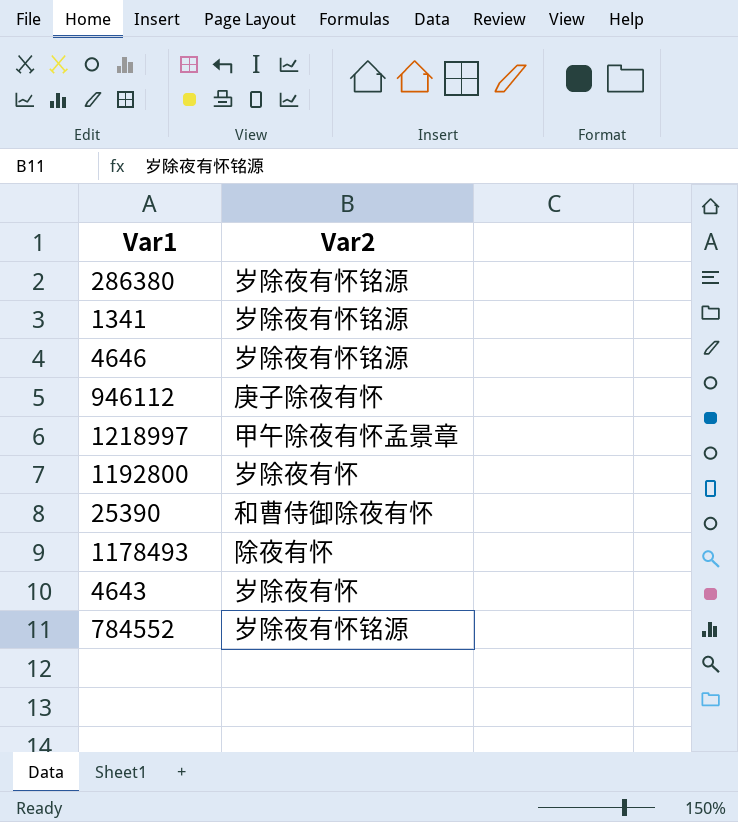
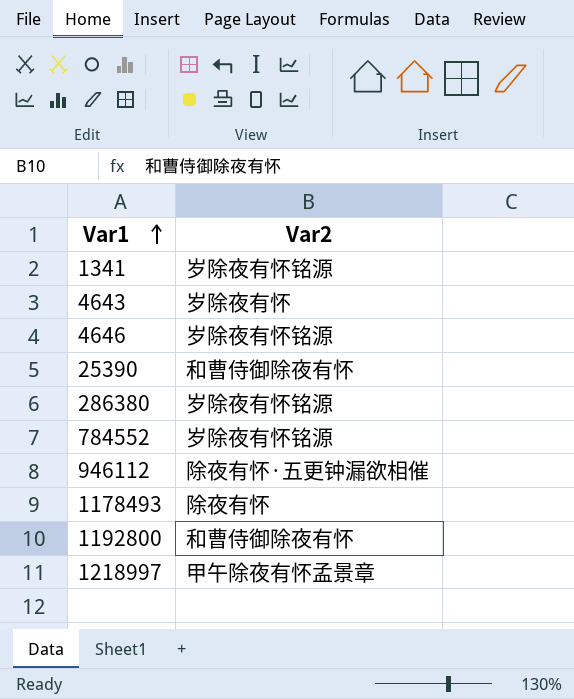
row order: none -> Var1 ascending
946112 | Var2: 庚子除夜有怀 -> 除夜有怀·五更钟漏欲相催
1192800 | Var2: 岁除夜有怀 -> 和曹侍御除夜有怀

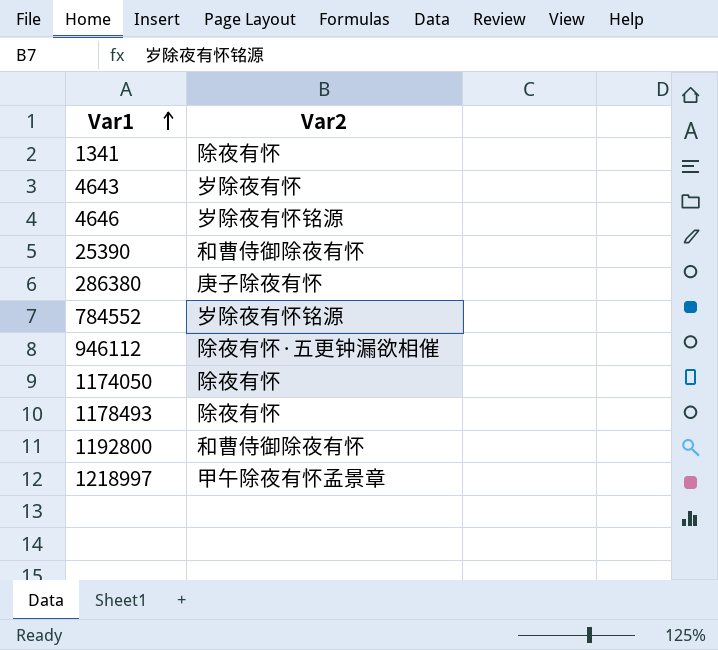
1341 | Var2: 岁除夜有怀铭源 -> 除夜有怀
286380 | Var2: 岁除夜有怀铭源 -> 庚子除夜有怀
row 1174050: none -> 除夜有怀

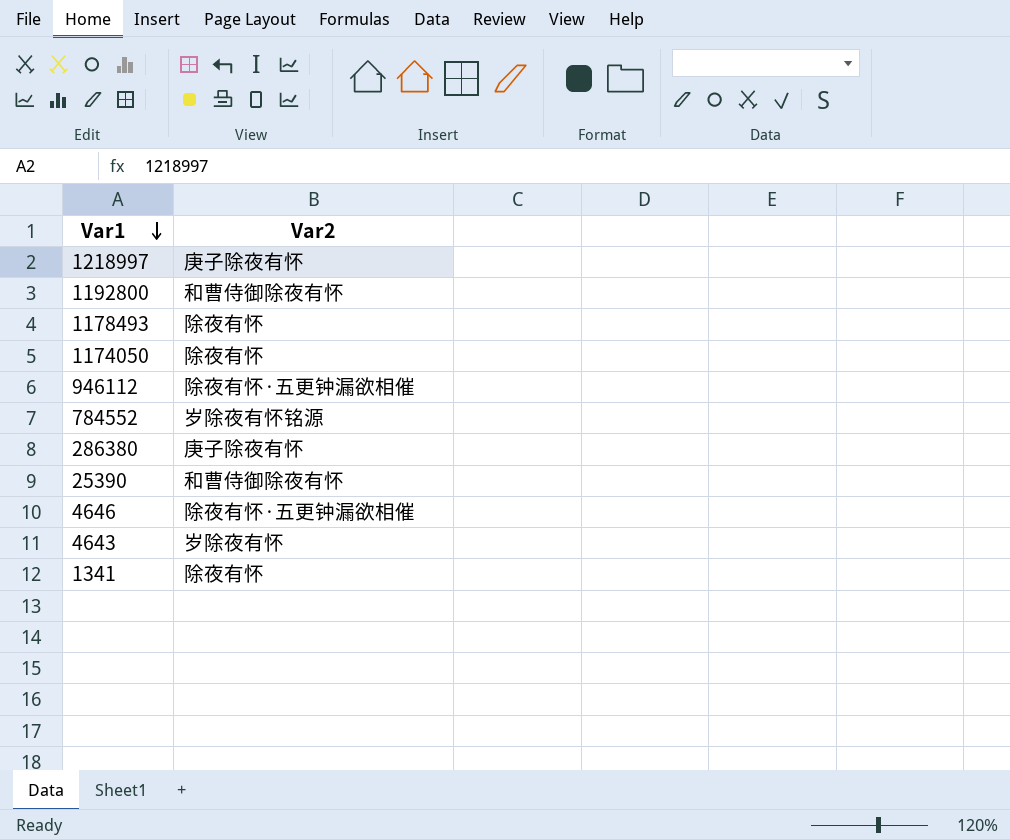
row order: Var1 ascending -> Var1 descending
1218997 | Var2: 甲午除夜有怀孟景章 -> 庚子除夜有怀
4646 | Var2: 岁除夜有怀铭源 -> 除夜有怀·五更钟漏欲相催

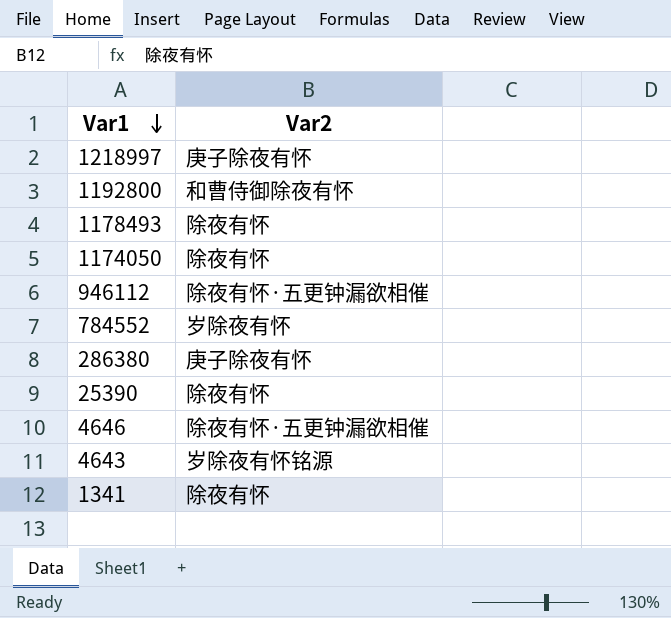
784552 | Var2: 岁除夜有怀铭源 -> 岁除夜有怀
25390 | Var2: 和曹侍御除夜有怀 -> 除夜有怀
4643 | Var2: 岁除夜有怀 -> 岁除夜有怀铭源

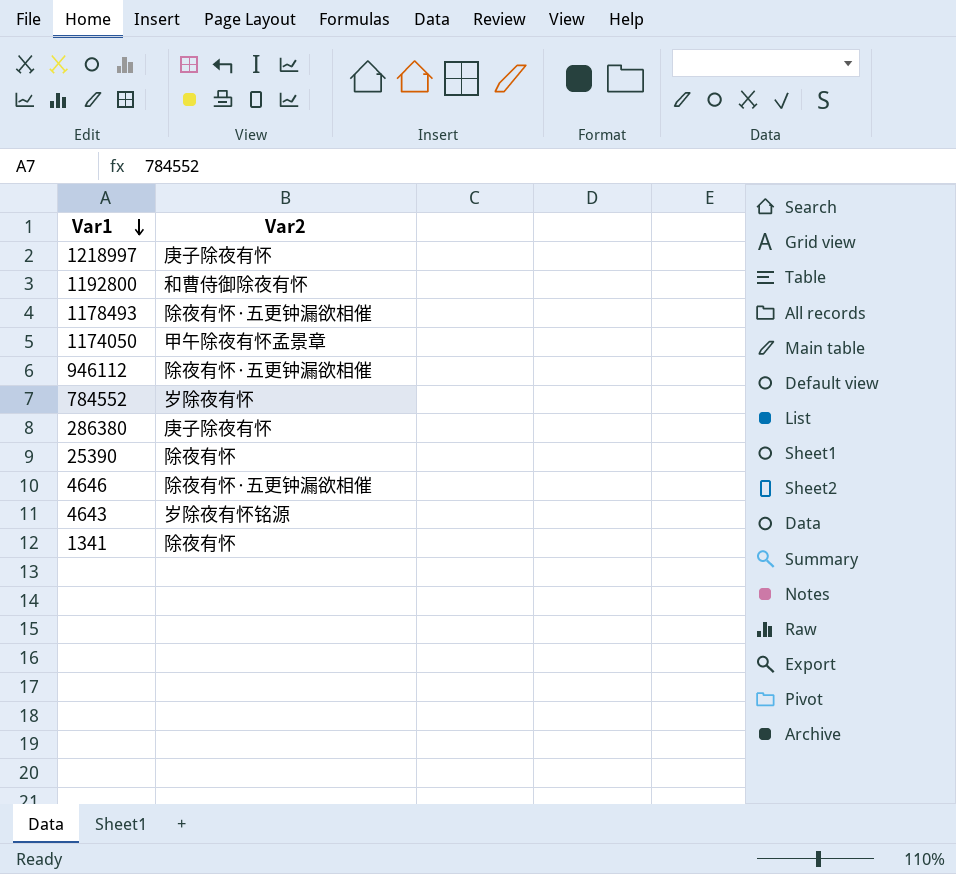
1178493 | Var2: 除夜有怀 -> 除夜有怀·五更钟漏欲相催
1174050 | Var2: 除夜有怀 -> 甲午除夜有怀孟景章

